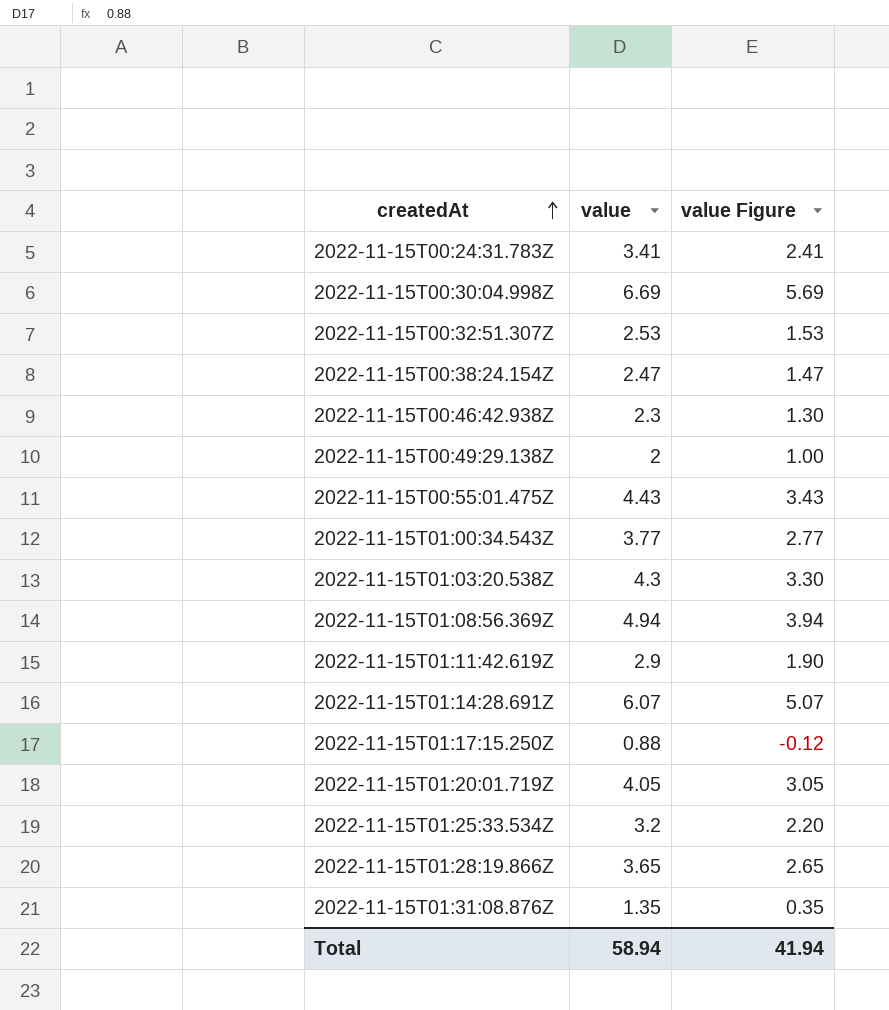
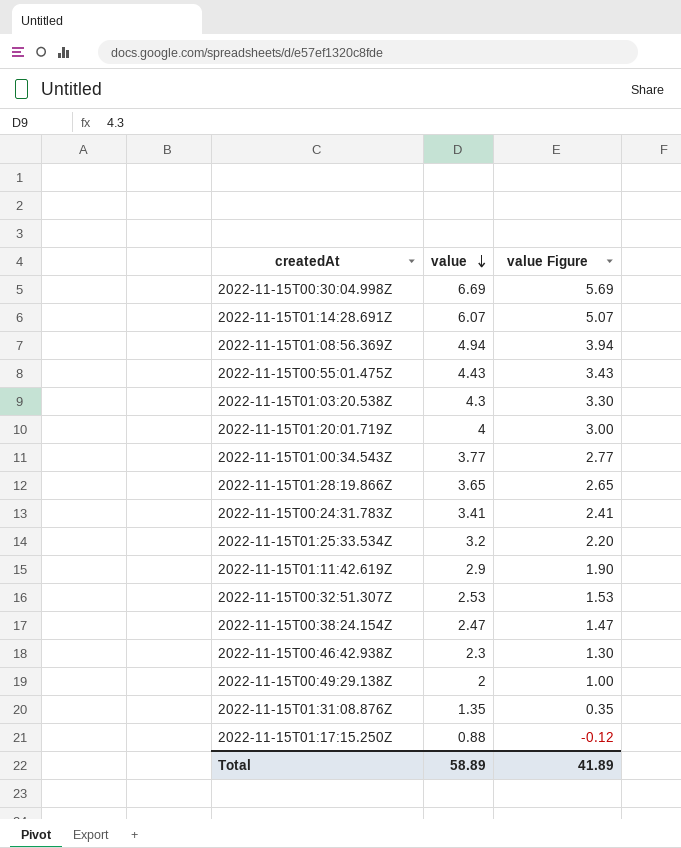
row order: createdAt ascending -> value descending
2022-11-15T01:20:01.719Z | value: 4.05 -> 4
2022-11-15T01:20:01.719Z | value Figure: 3.05 -> 3.00
Total | value: 58.94 -> 58.89
Total | value Figure: 41.94 -> 41.89

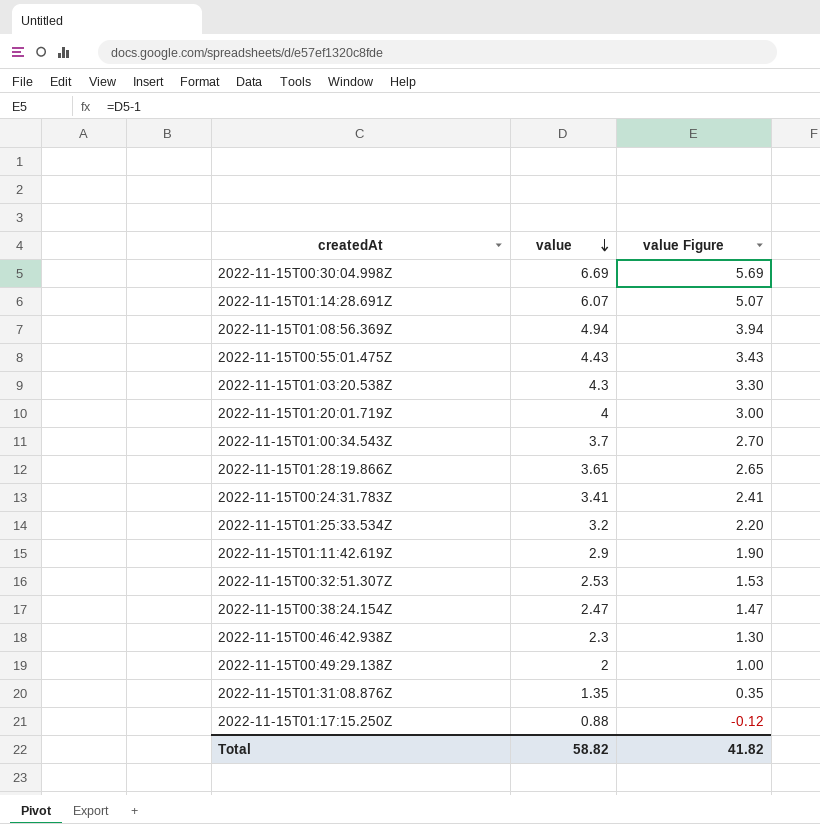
2022-11-15T01:00:34.543Z | value: 3.77 -> 3.7
2022-11-15T01:00:34.543Z | value Figure: 2.77 -> 2.70
Total | value: 58.89 -> 58.82
Total | value Figure: 41.89 -> 41.82

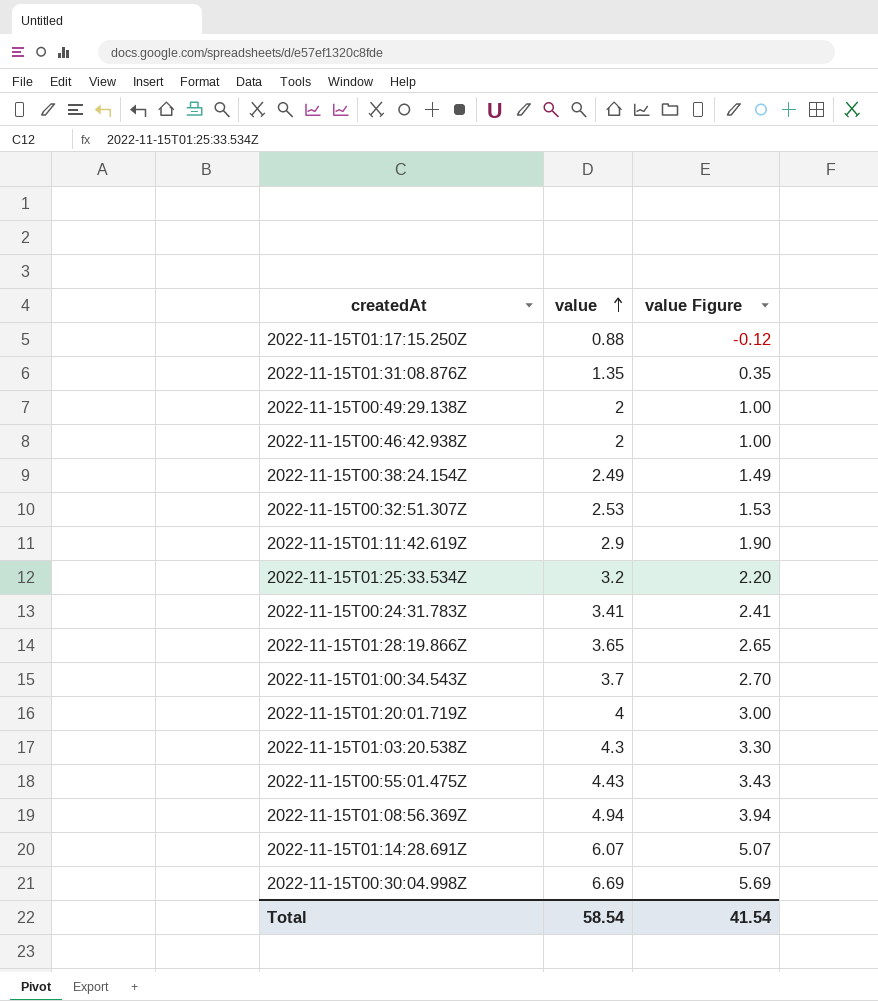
row order: value descending -> value ascending
2022-11-15T00:46:42.938Z | value: 2.3 -> 2
2022-11-15T00:46:42.938Z | value Figure: 1.30 -> 1.00
2022-11-15T00:38:24.154Z | value: 2.47 -> 2.49
2022-11-15T00:38:24.154Z | value Figure: 1.47 -> 1.49
Total | value: 58.82 -> 58.54
Total | value Figure: 41.82 -> 41.54

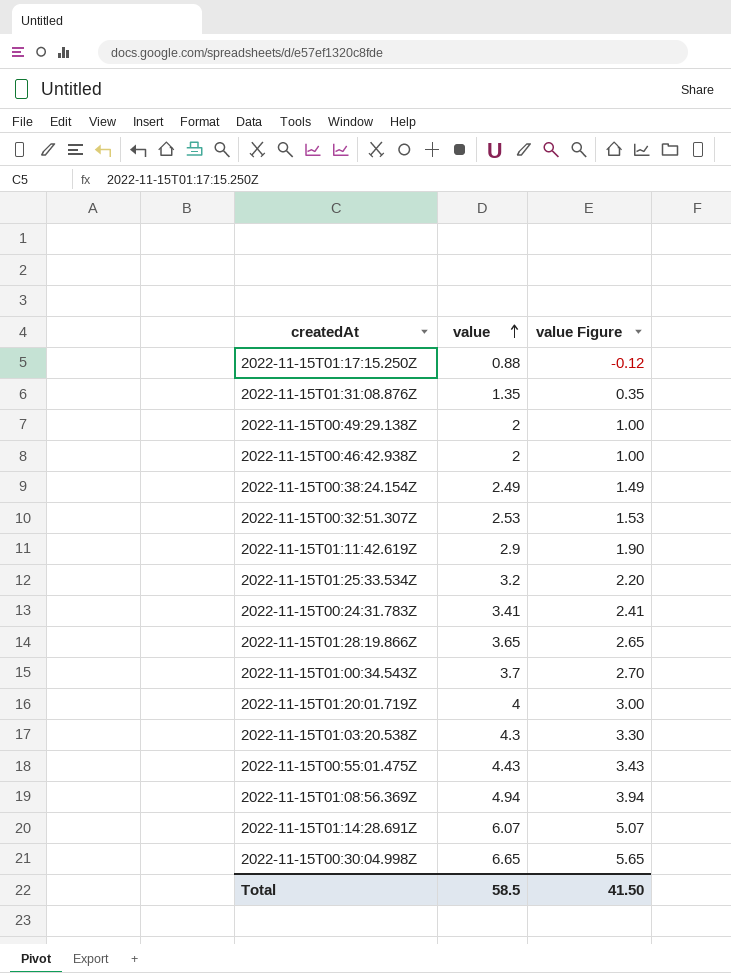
2022-11-15T00:30:04.998Z | value: 6.69 -> 6.65
2022-11-15T00:30:04.998Z | value Figure: 5.69 -> 5.65
Total | value: 58.54 -> 58.5
Total | value Figure: 41.54 -> 41.50

